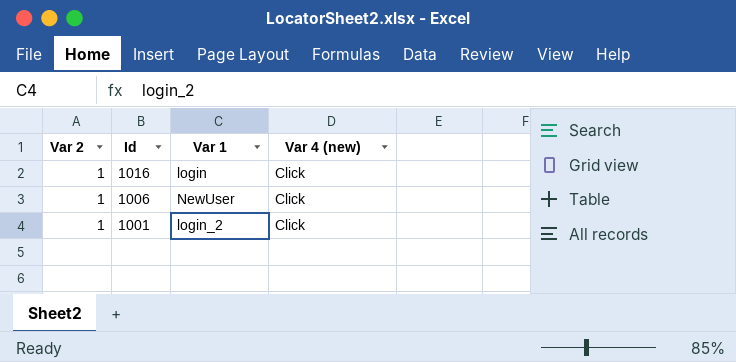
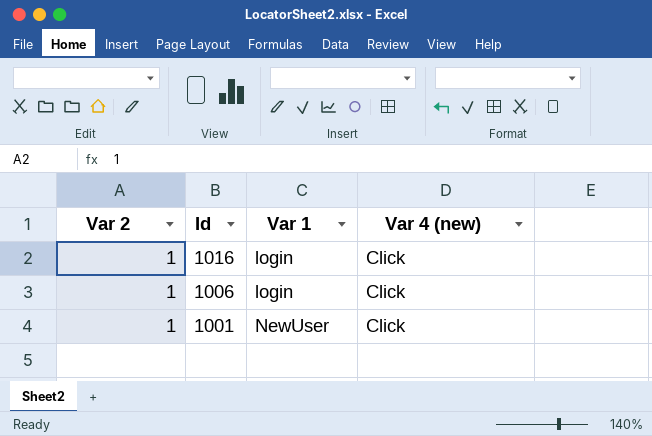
1006 | Var 1: NewUser -> login
1001 | Var 1: login_2 -> NewUser

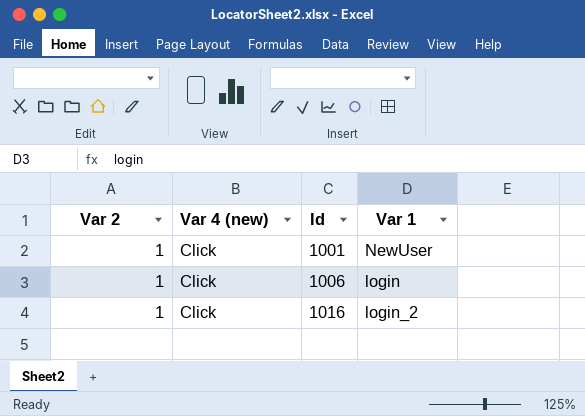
row order: Id descending -> Id ascending
column Var 4 (new) | position: 4 -> 2
1016 | Var 1: login -> login_2

